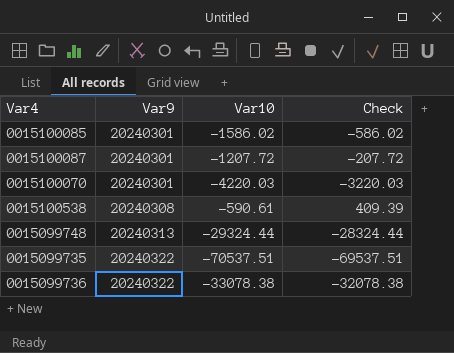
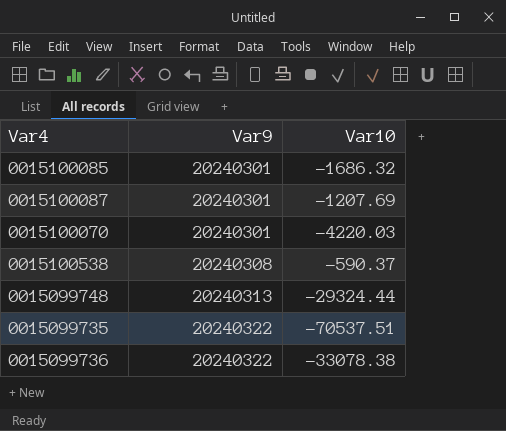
column Check | formula: [Var10] + 1000 -> none
0015100085 | Var10: -1586.02 -> -1686.32
0015100087 | Var10: -1207.72 -> -1207.69
0015100538 | Var10: -590.61 -> -590.37

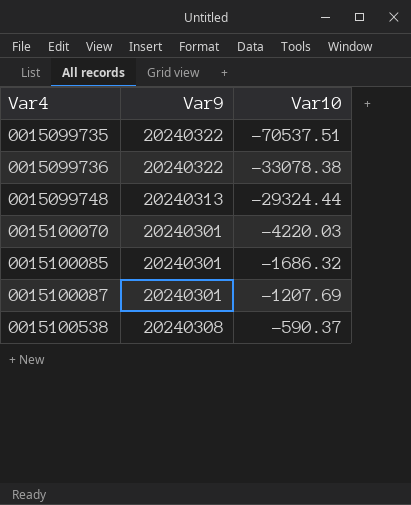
row order: Var9 ascending -> Var4 ascending

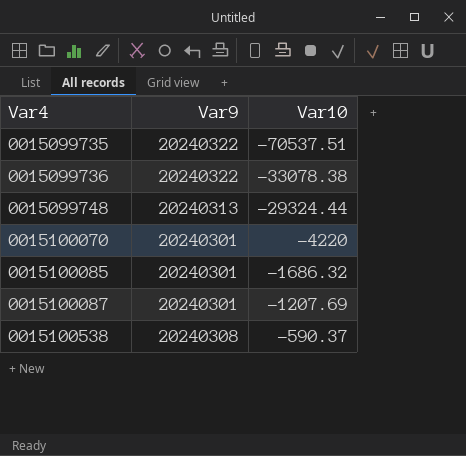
0015100070 | Var10: -4220.03 -> -4220

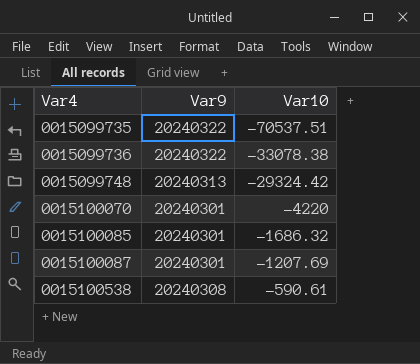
0015099748 | Var10: -29324.44 -> -29324.42
0015100538 | Var10: -590.37 -> -590.61

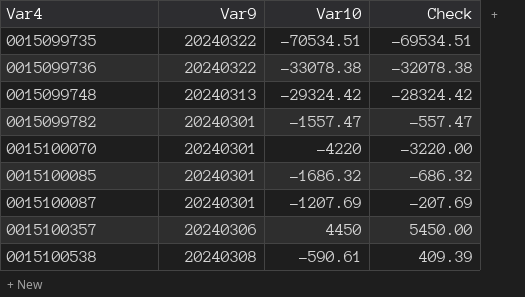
column Check | formula: none -> [Var10] + 1000
0015099735 | Var10: -70537.51 -> -70534.51
row 0015099782: none -> 20240301 | -1557.47 | -557.47
row 0015100357: none -> 20240306 | 4450 | 5450.00

